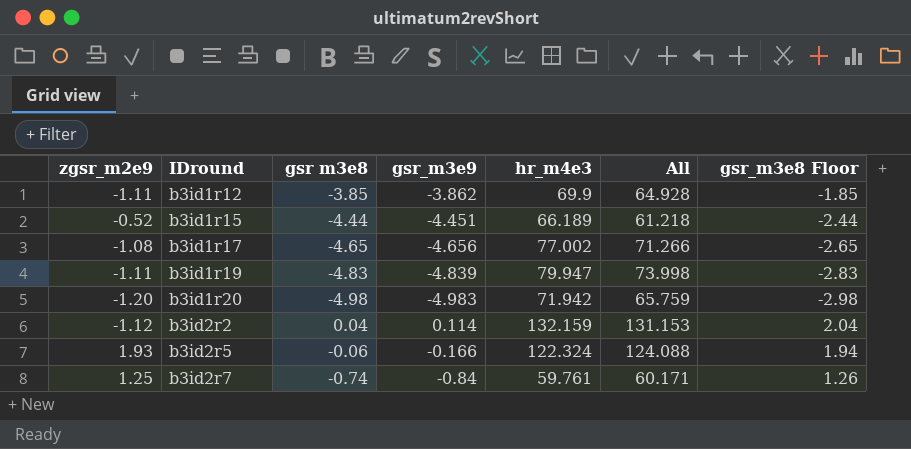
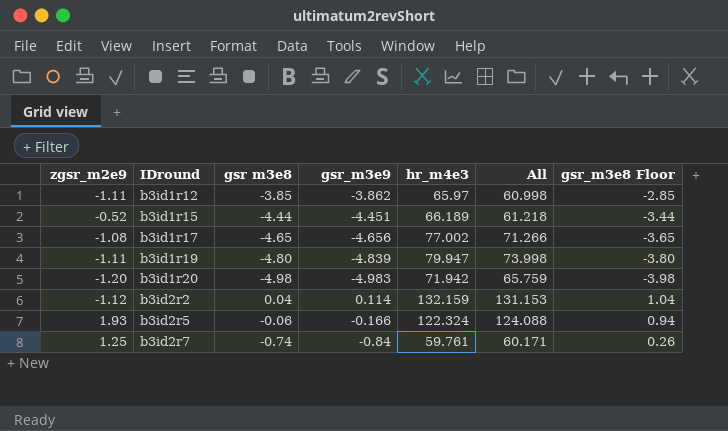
column gsr_m3e8 Floor | formula: [gsr m3e8] + 2 -> [gsr m3e8] + 1
b3id1r12 | hr_m4e3: 69.9 -> 65.97
b3id1r12 | All: 64.928 -> 60.998
b3id1r19 | gsr m3e8: -4.83 -> -4.80

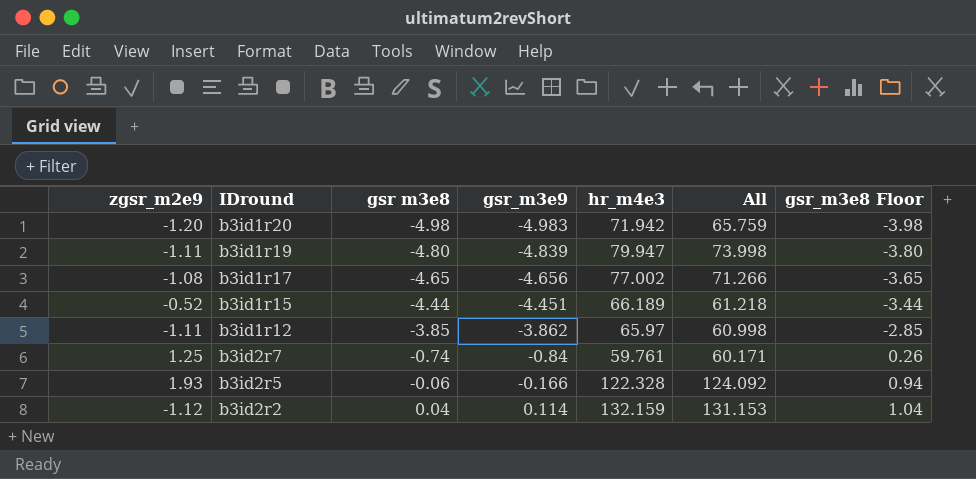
row order: IDround ascending -> gsr m3e8 ascending
b3id2r5 | hr_m4e3: 122.324 -> 122.328
b3id2r5 | All: 124.088 -> 124.092

